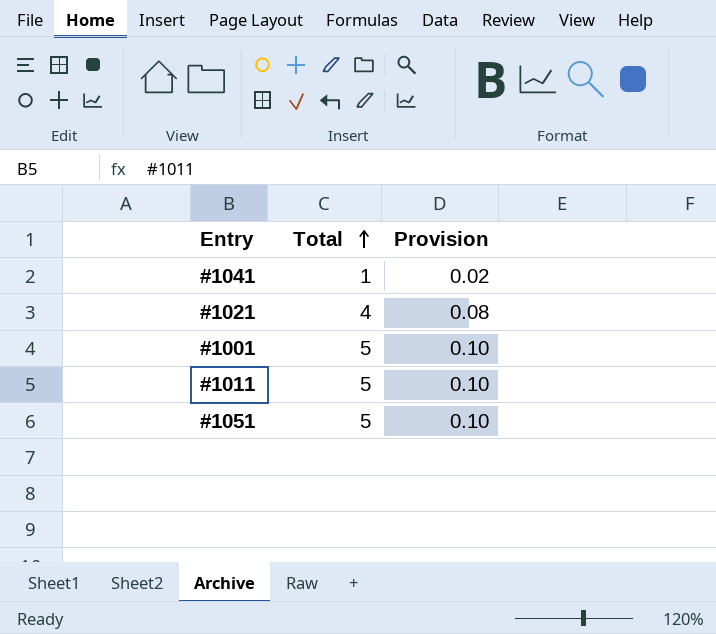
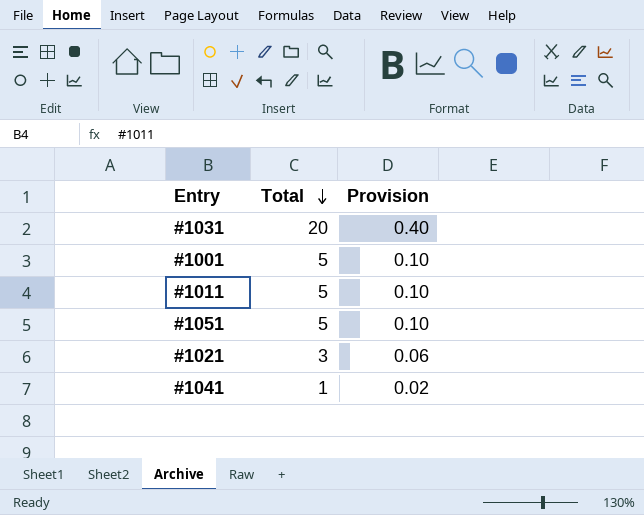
row order: Total ascending -> Total descending
row #1031: none -> 20 | 0.40
#1021 | Total: 4 -> 3
#1021 | Provision: 0.08 -> 0.06

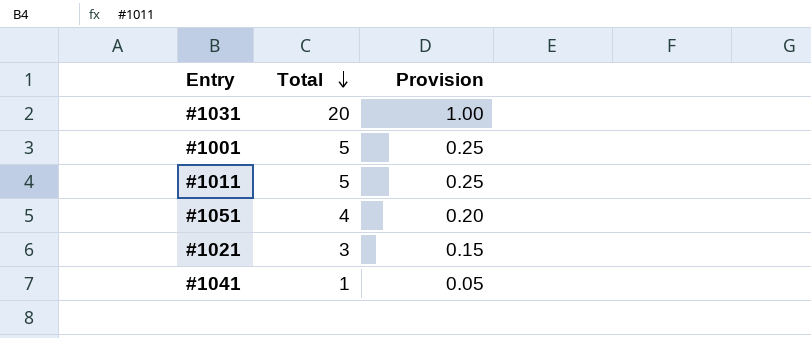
column Provision | formula: [Total] * 0.02 -> [Total] * 0.05
#1051 | Total: 5 -> 4

